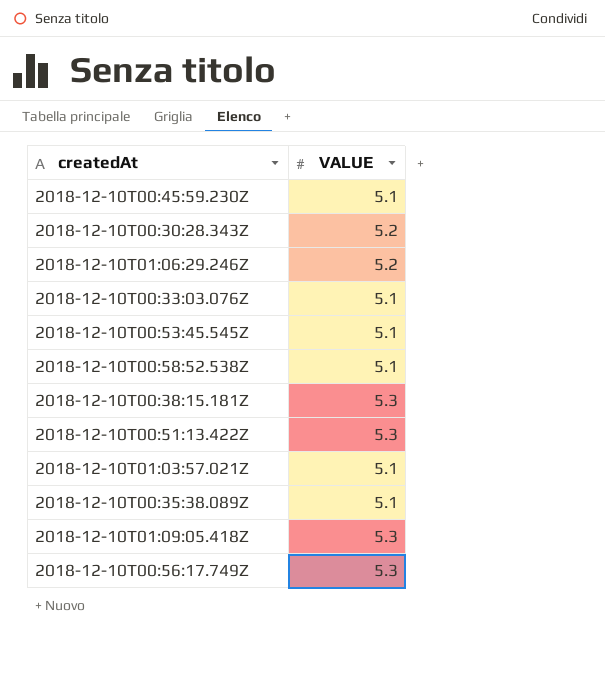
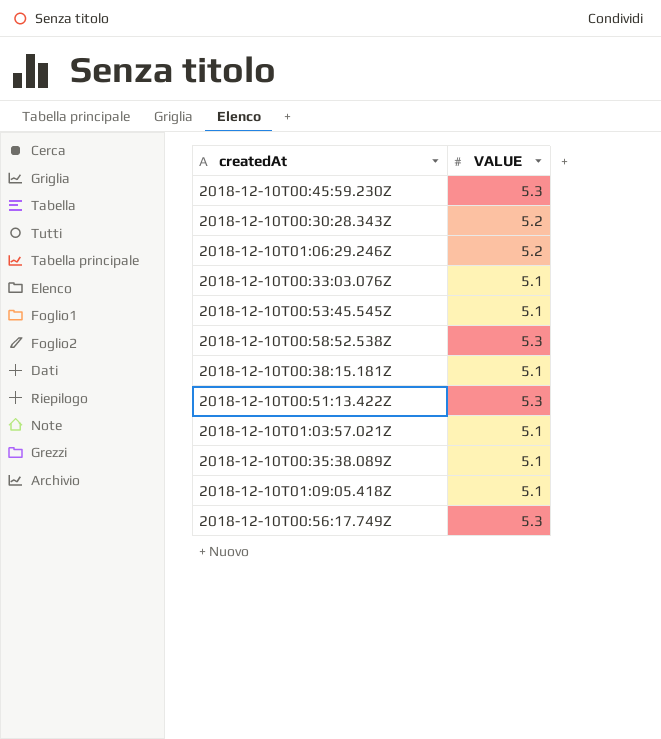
2018-12-10T00:45:59.230Z | VALUE: 5.1 -> 5.3
2018-12-10T00:58:52.538Z | VALUE: 5.1 -> 5.3
2018-12-10T00:38:15.181Z | VALUE: 5.3 -> 5.1
2018-12-10T01:09:05.418Z | VALUE: 5.3 -> 5.1

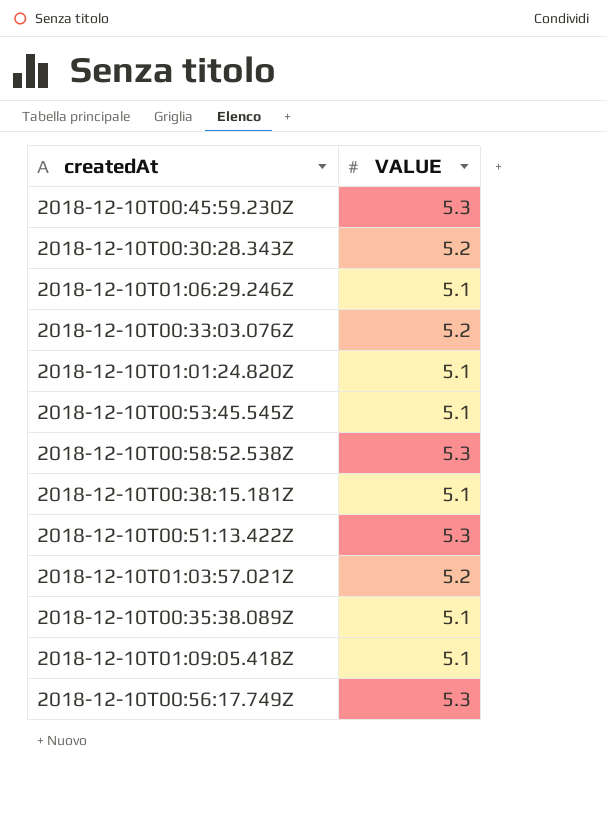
2018-12-10T01:06:29.246Z | VALUE: 5.2 -> 5.1
2018-12-10T00:33:03.076Z | VALUE: 5.1 -> 5.2
row 2018-12-10T01:01:24.820Z: none -> 5.1
2018-12-10T01:03:57.021Z | VALUE: 5.1 -> 5.2

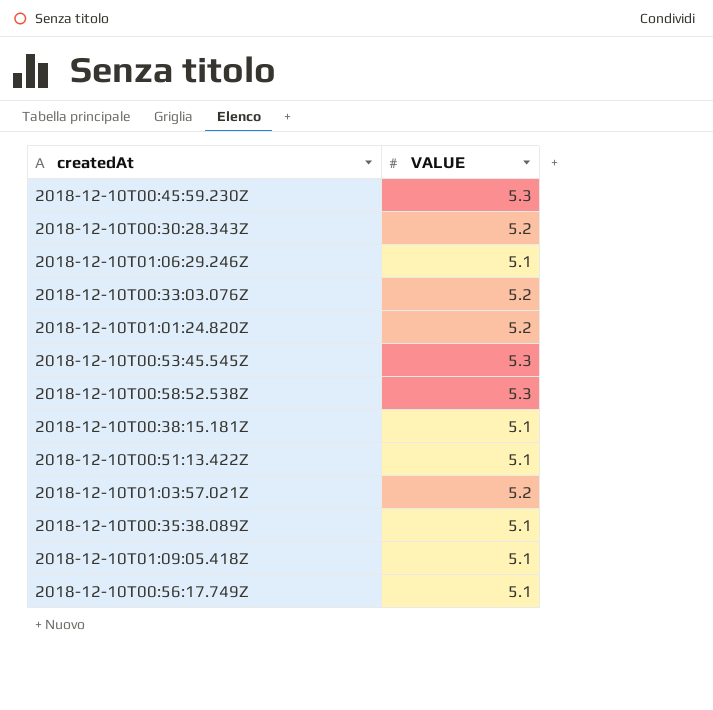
2018-12-10T01:01:24.820Z | VALUE: 5.1 -> 5.2
2018-12-10T00:53:45.545Z | VALUE: 5.1 -> 5.3
2018-12-10T00:51:13.422Z | VALUE: 5.3 -> 5.1
2018-12-10T00:56:17.749Z | VALUE: 5.3 -> 5.1

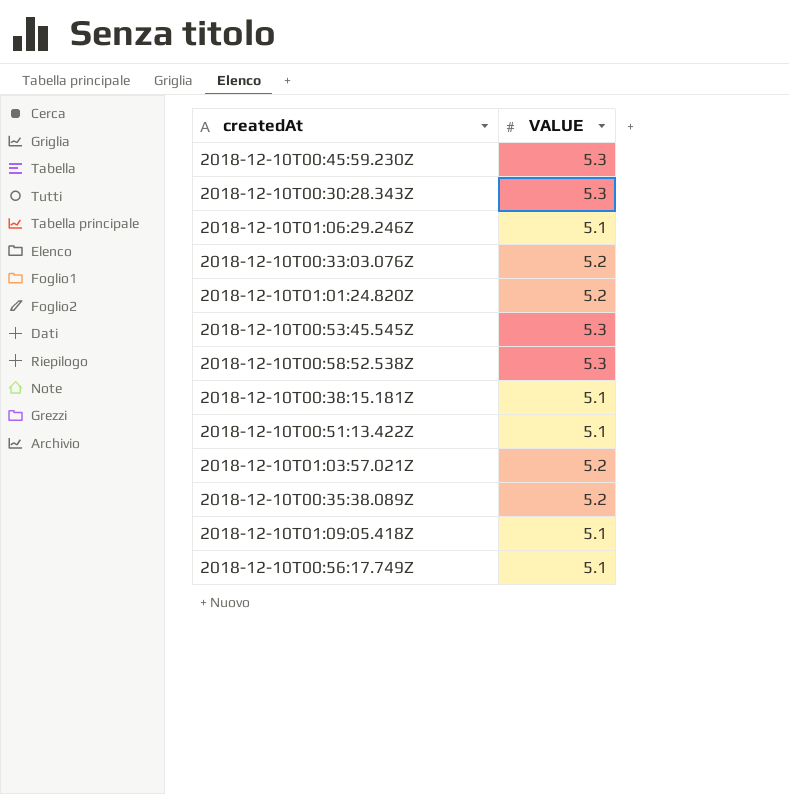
2018-12-10T00:30:28.343Z | VALUE: 5.2 -> 5.3
2018-12-10T00:35:38.089Z | VALUE: 5.1 -> 5.2

